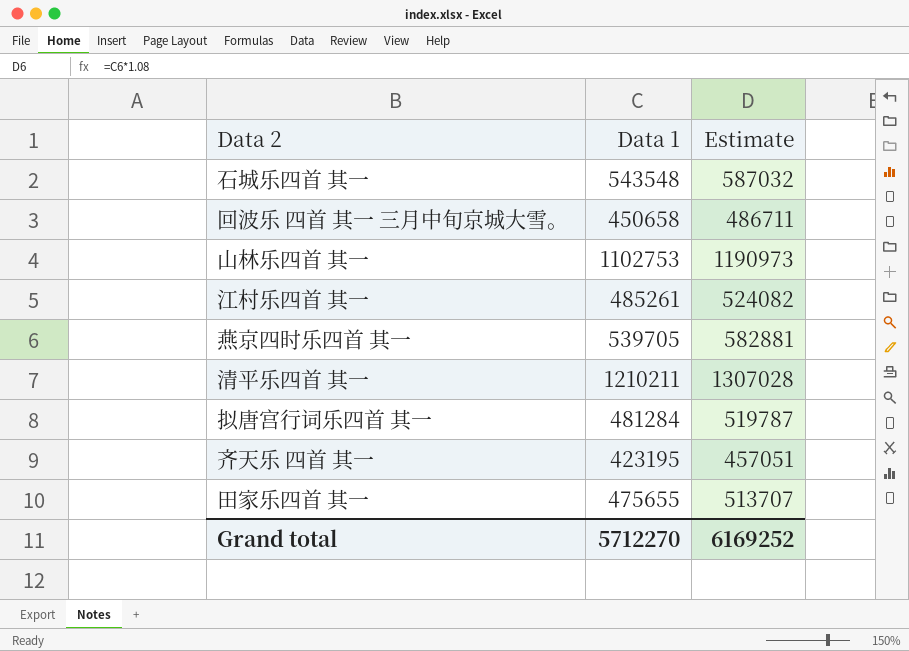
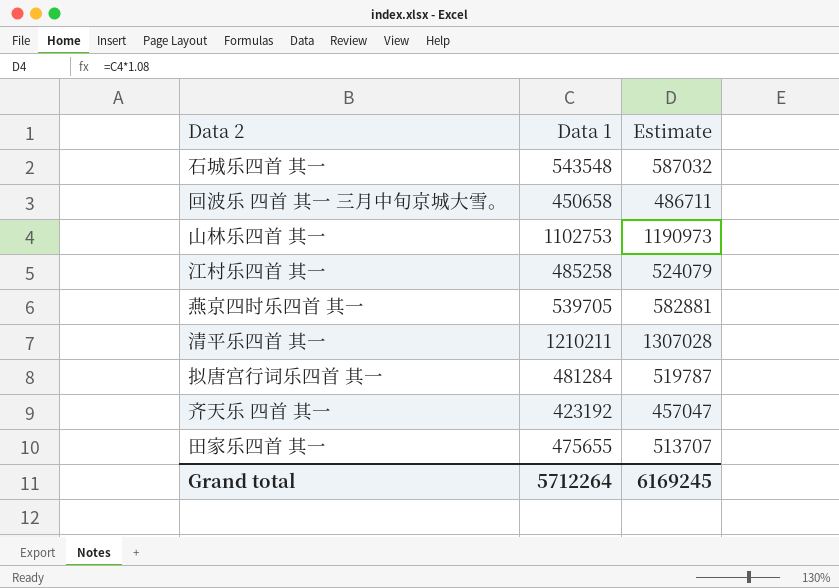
江村乐四首 其一 | Data 1: 485261 -> 485258
江村乐四首 其一 | Estimate: 524082 -> 524079
齐天乐 四首 其一 | Data 1: 423195 -> 423192
齐天乐 四首 其一 | Estimate: 457051 -> 457047
Grand total | Data 1: 5712270 -> 5712264
Grand total | Estimate: 6169252 -> 6169245

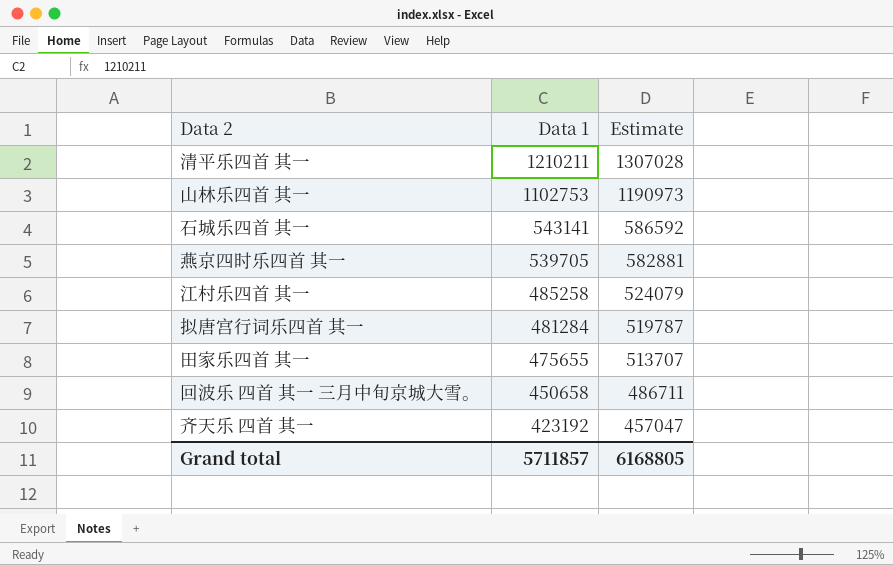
row order: none -> Data 1 descending
石城乐四首 其一 | Data 1: 543548 -> 543141
石城乐四首 其一 | Estimate: 587032 -> 586592
Grand total | Data 1: 5712264 -> 5711857
Grand total | Estimate: 6169245 -> 6168805

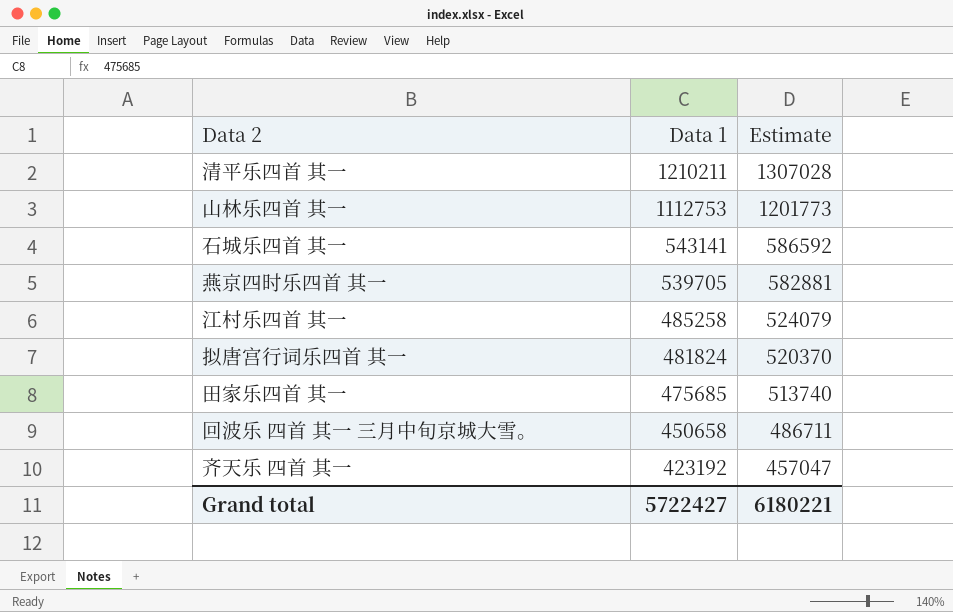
山林乐四首 其一 | Data 1: 1102753 -> 1112753
山林乐四首 其一 | Estimate: 1190973 -> 1201773
拟唐宫行词乐四首 其一 | Data 1: 481284 -> 481824
拟唐宫行词乐四首 其一 | Estimate: 519787 -> 520370
田家乐四首 其一 | Data 1: 475655 -> 475685
田家乐四首 其一 | Estimate: 513707 -> 513740
Grand total | Data 1: 5711857 -> 5722427
Grand total | Estimate: 6168805 -> 6180221

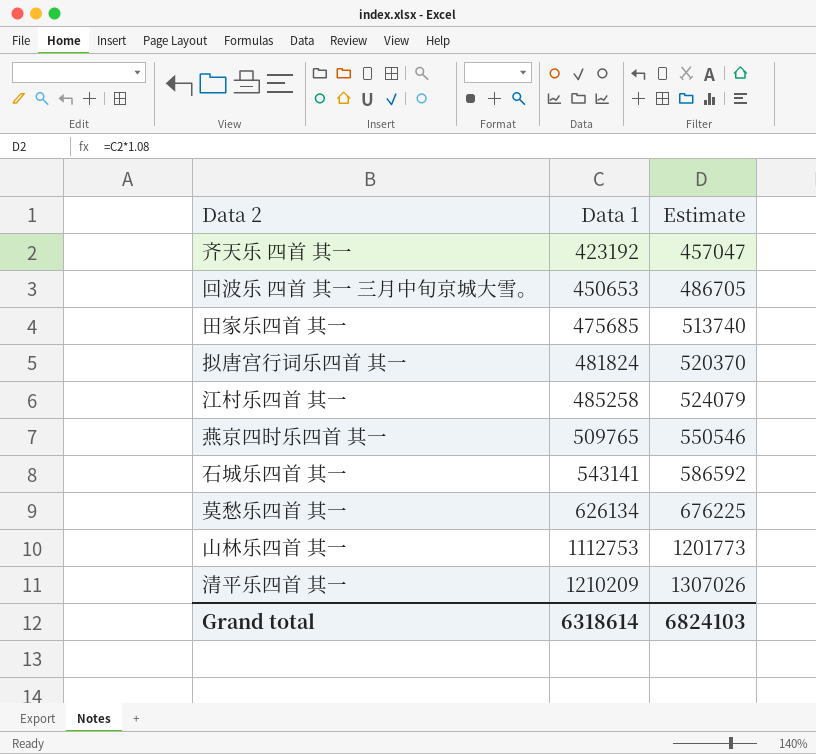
row order: Data 1 descending -> Data 1 ascending
回波乐 四首 其一 三月中旬京城大雪。 | Data 1: 450658 -> 450653
回波乐 四首 其一 三月中旬京城大雪。 | Estimate: 486711 -> 486705
燕京四时乐四首 其一 | Data 1: 539705 -> 509765
燕京四时乐四首 其一 | Estimate: 582881 -> 550546
row 莫愁乐四首 其一: none -> 626134 | 676225
清平乐四首 其一 | Data 1: 1210211 -> 1210209
清平乐四首 其一 | Estimate: 1307028 -> 1307026
Grand total | Data 1: 5722427 -> 6318614
Grand total | Estimate: 6180221 -> 6824103

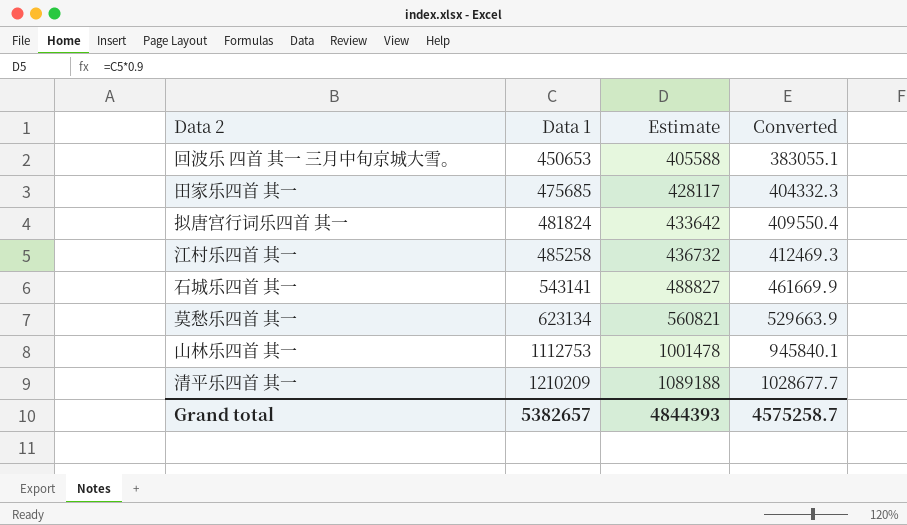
column Estimate | formula: [Data 1] * 1.08 -> [Data 1] * 0.9
column Converted | formula: none -> [Data 1] * 0.85
row 齐天乐 四首 其一: 423192 | 457047 -> none
row 燕京四时乐四首 其一: 509765 | 550546 -> none
莫愁乐四首 其一 | Data 1: 626134 -> 623134
Grand total | Data 1: 6318614 -> 5382657
Grand total | Estimate: 6824103 -> 4844393

